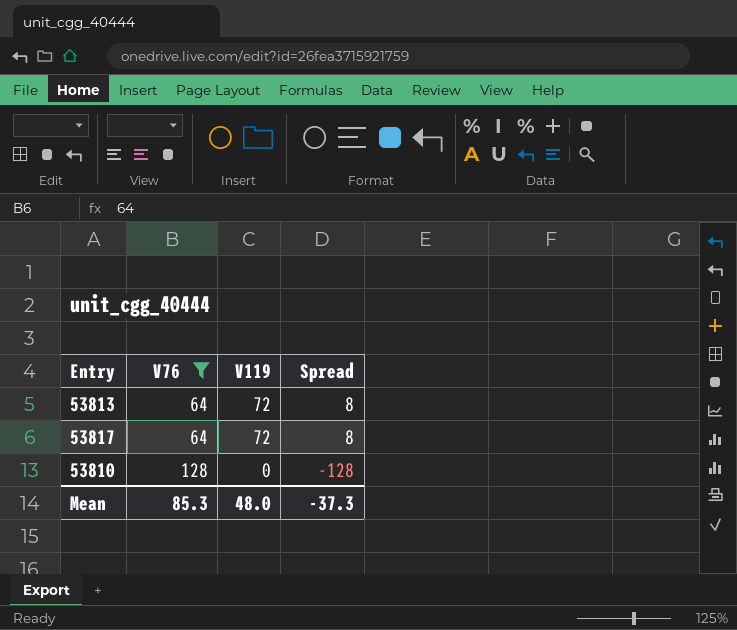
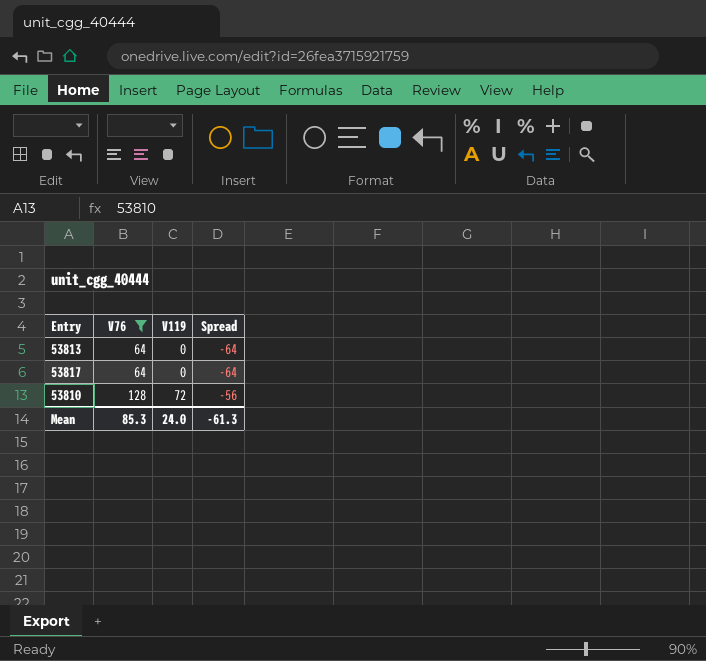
53813 | V119: 72 -> 0
53813 | Spread: 8 -> -64
53817 | V119: 72 -> 0
53817 | Spread: 8 -> -64
53810 | V119: 0 -> 72
53810 | Spread: -128 -> -56
Mean | V119: 48.0 -> 24.0
Mean | Spread: -37.3 -> -61.3

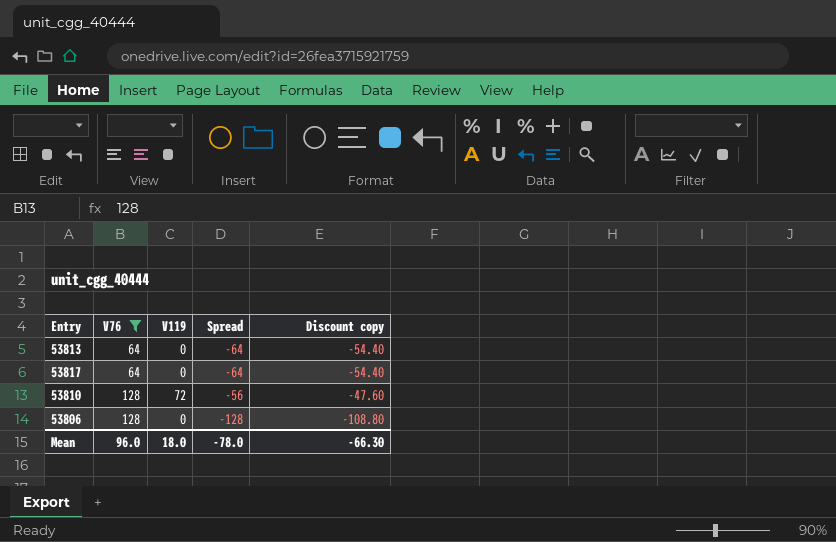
column Discount copy | formula: none -> [Spread] * 0.85
row 53806: none -> 128 | 0 | -128 | -108.80
Mean | V76: 85.3 -> 96.0
Mean | V119: 24.0 -> 18.0
Mean | Spread: -61.3 -> -78.0

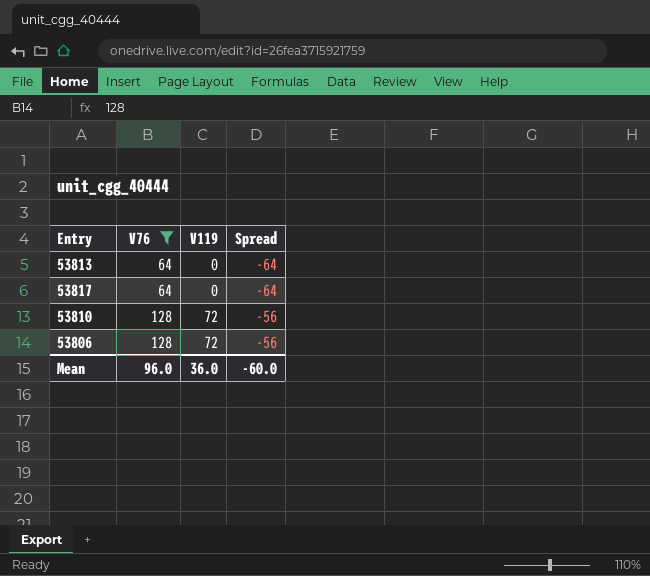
column Discount copy | formula: [Spread] * 0.85 -> none
53806 | V119: 0 -> 72
53806 | Spread: -128 -> -56
Mean | V119: 18.0 -> 36.0
Mean | Spread: -78.0 -> -60.0

